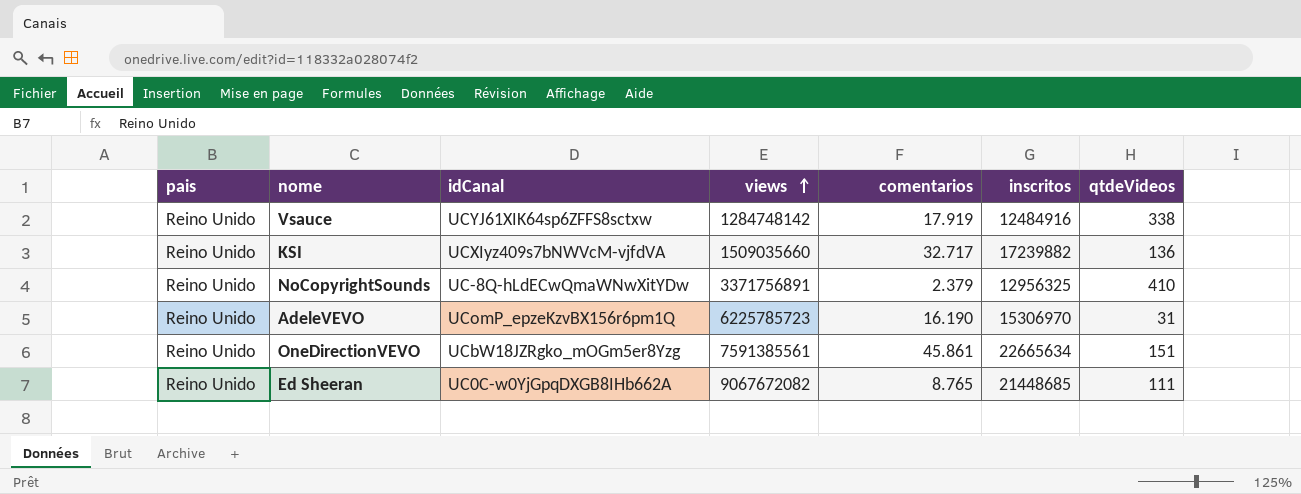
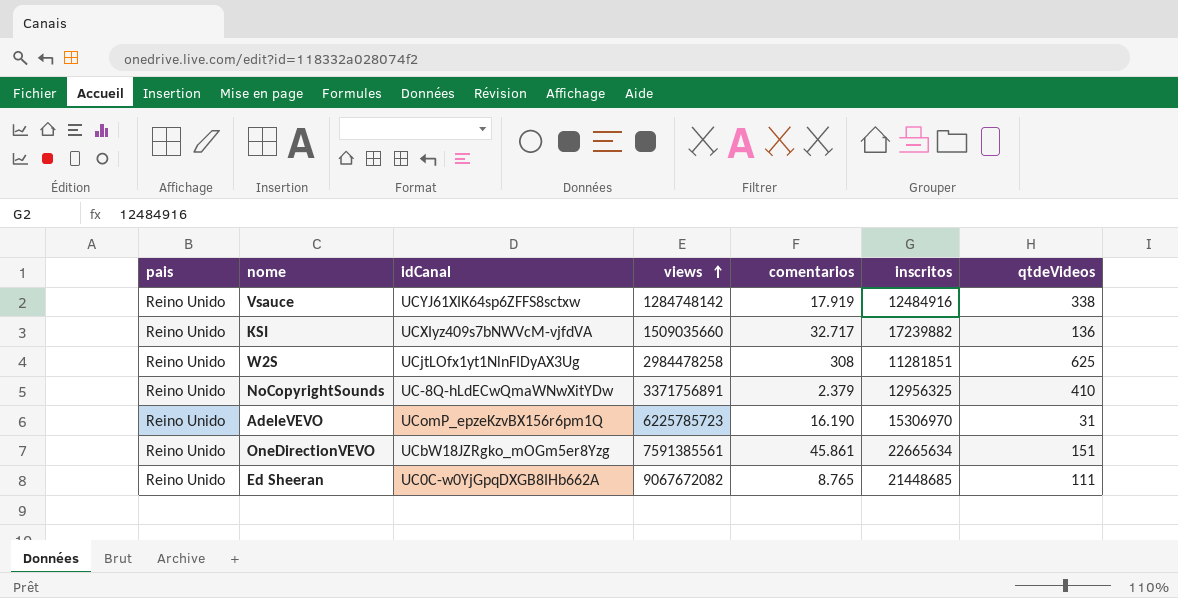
row W2S: none -> Reino Unido | UCjtLOfx1yt1NlnFIDyAX3Ug | 2984478258 | 308 | 11281851 | 625

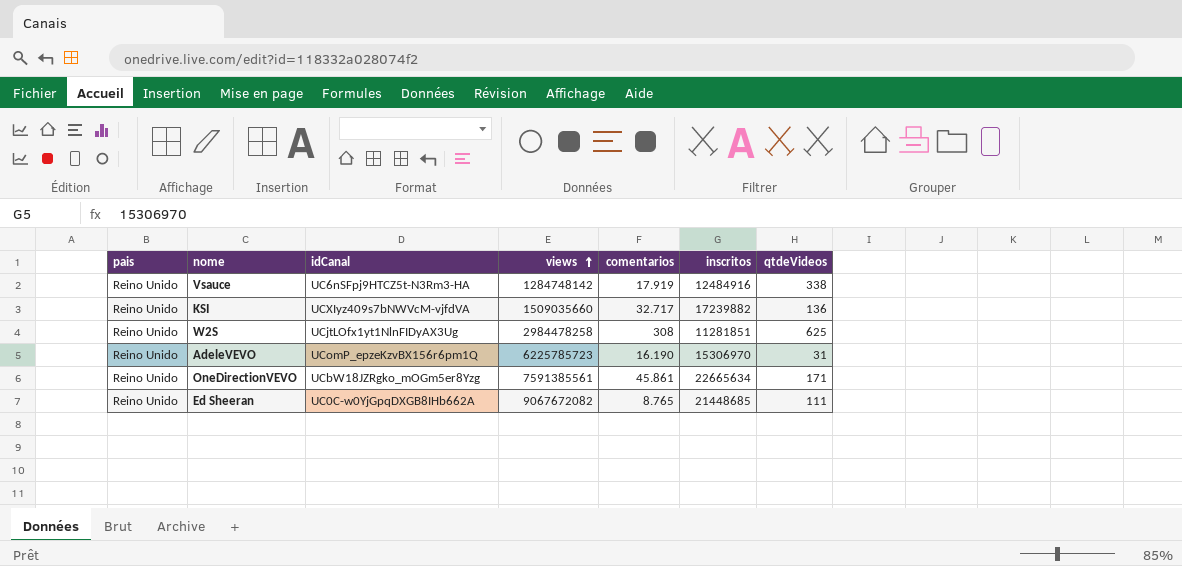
row NoCopyrightSounds: Reino Unido | UC-8Q-hLdECwQmaWNwXitYDw | 3371756891 | 2.379 | 12956325 | 410 -> none
Vsauce | idCanal: UCYJ61XIK64sp6ZFFS8sctxw -> UC6nSFpj9HTCZ5t-N3Rm3-HA
OneDirectionVEVO | qtdeVideos: 151 -> 171

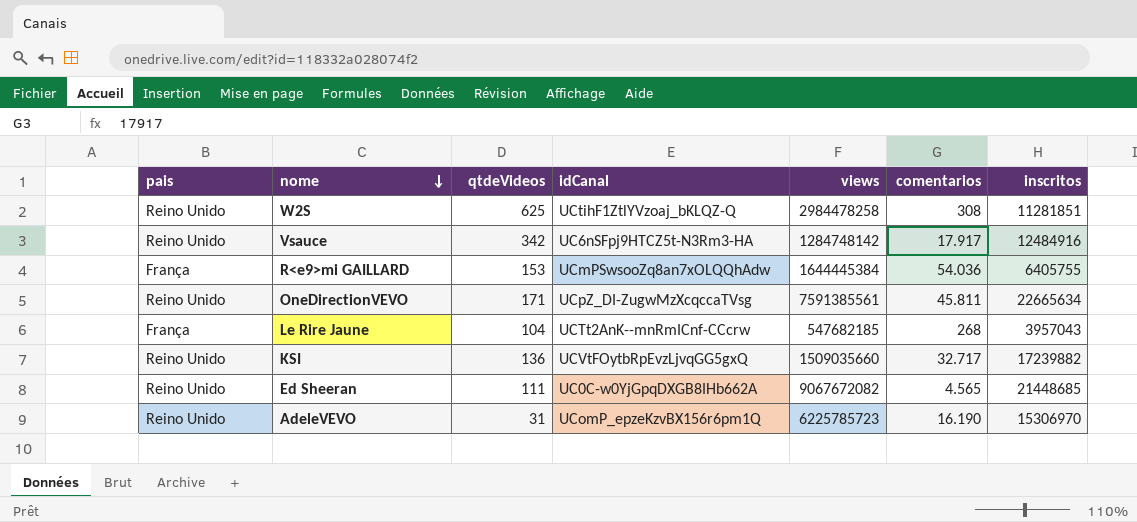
row order: views ascending -> nome descending
column qtdeVideos | position: 7 -> 3
W2S | idCanal: UCjtLOfx1yt1NlnFIDyAX3Ug -> UCtihF1ZtlYVzoaj_bKLQZ-Q
Vsauce | qtdeVideos: 338 -> 342
Vsauce | comentarios: 17.919 -> 17.917
row R<e9>mi GAILLARD: none -> França | 153 | UCmPSwsooZq8an7xOLQQhAdw | 1644445384 | 54.036 | 6405755
OneDirectionVEVO | idCanal: UCbW18JZRgko_mOGm5er8Yzg -> UCpZ_DI-ZugwMzXcqccaTVsg
OneDirectionVEVO | comentarios: 45.861 -> 45.811
row Le Rire Jaune: none -> França | 104 | UCTt2AnK--mnRmICnf-CCcrw | 547682185 | 268 | 3957043
KSI | idCanal: UCXIyz409s7bNWVcM-vjfdVA -> UCVtFOytbRpEvzLjvqGG5gxQ
Ed Sheeran | comentarios: 8.765 -> 4.565

